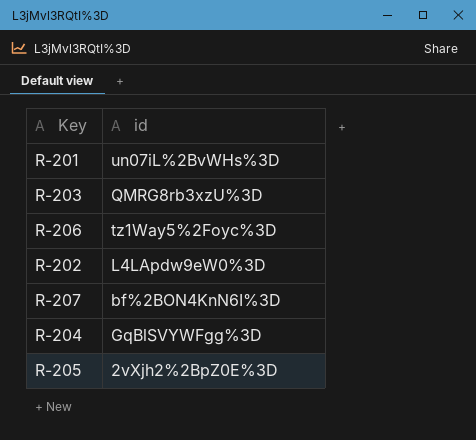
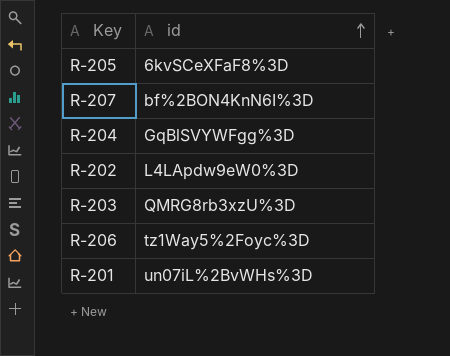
row order: none -> id ascending
R-205 | id: 2vXjh2%2BpZ0E%3D -> 6kvSCeXFaF8%3D

